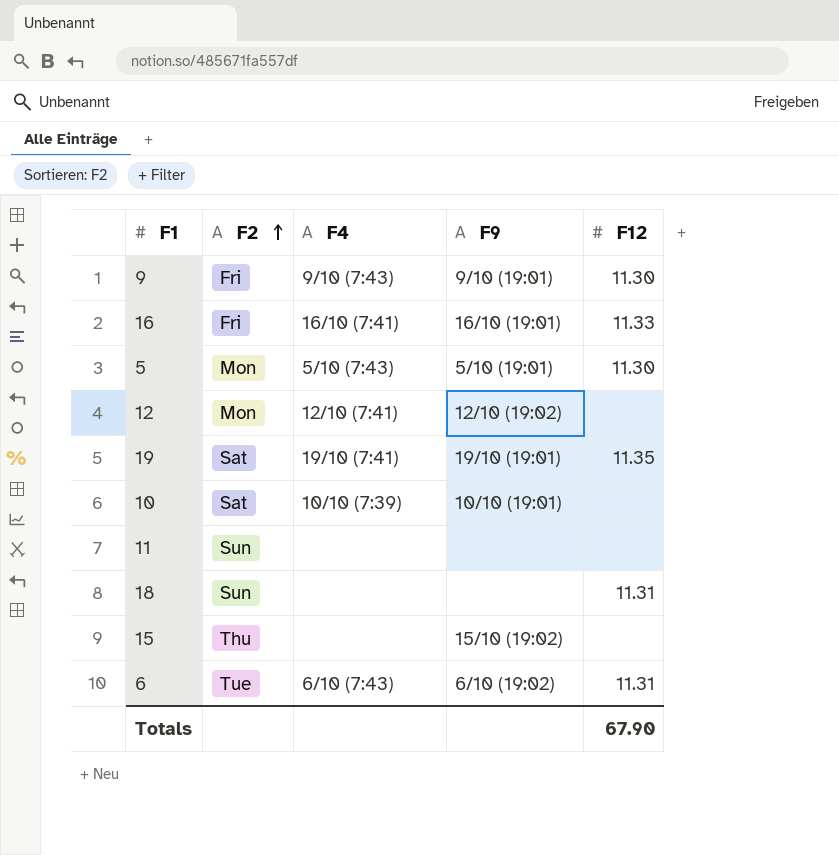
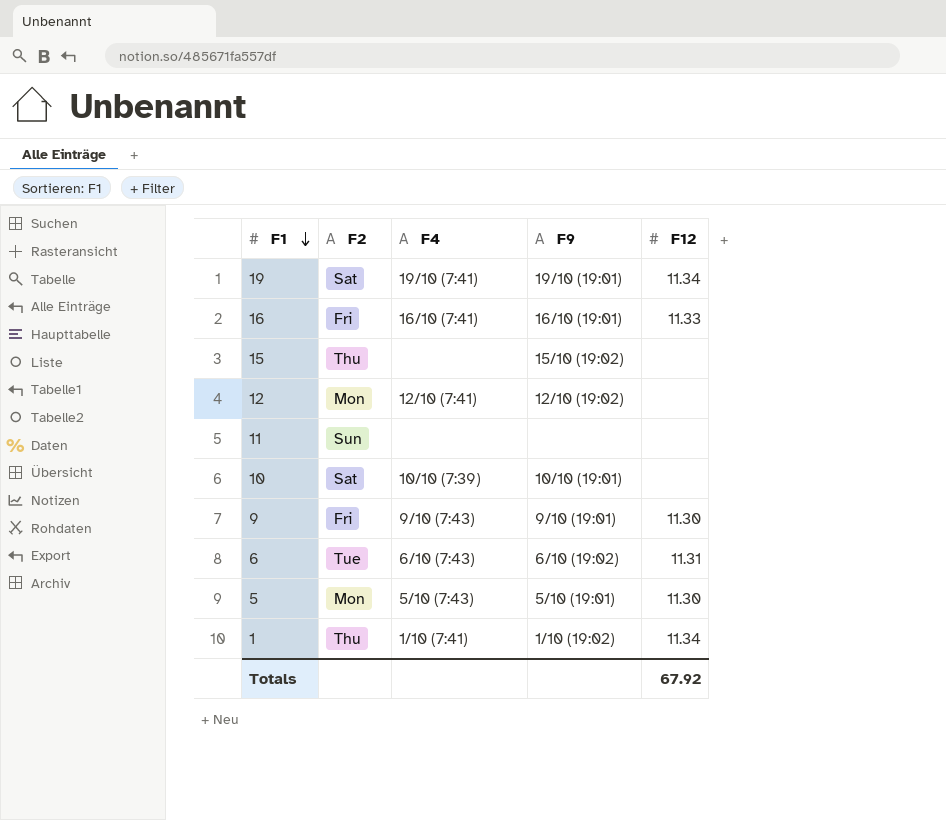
row order: F2 ascending -> F1 descending
row 18: Sun | none | none | 11.31 -> none
19 | F12: 11.35 -> 11.34
row 1: none -> Thu | 1/10 (7:41) | 1/10 (19:02) | 11.34
Totals | F12: 67.90 -> 67.92

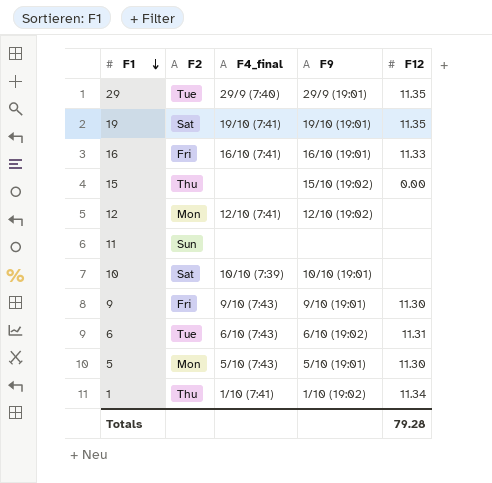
column name: F4 -> F4_final
row 29: none -> Tue | 29/9 (7:40) | 29/9 (19:01) | 11.35
19 | F12: 11.34 -> 11.35
15 | F12: none -> 0.00
Totals | F12: 67.92 -> 79.28

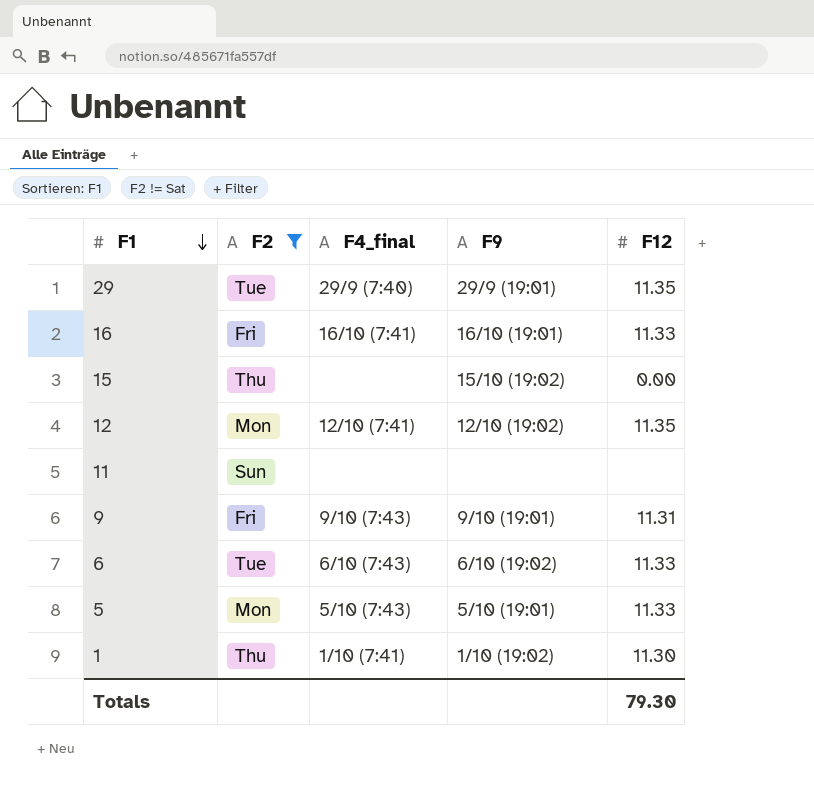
filter: none -> F2 != Sat
12 | F12: none -> 11.35
9 | F12: 11.30 -> 11.31
6 | F12: 11.31 -> 11.33
5 | F12: 11.30 -> 11.33
1 | F12: 11.34 -> 11.30
Totals | F12: 79.28 -> 79.30

